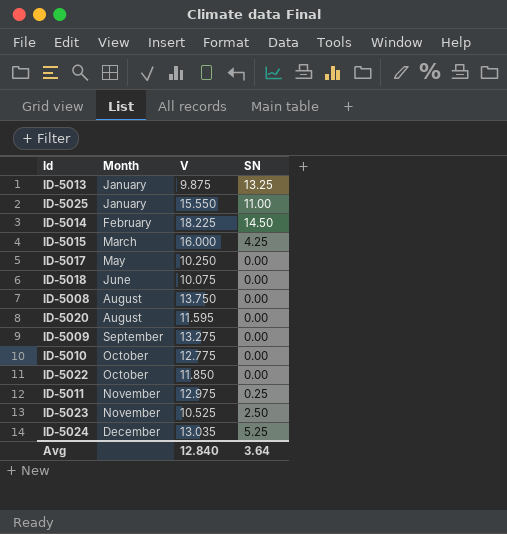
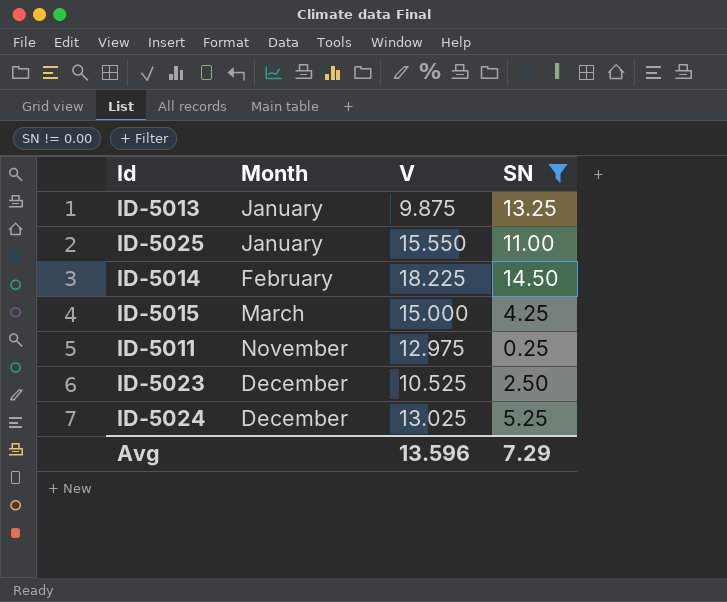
filter: none -> SN != 0.00
ID-5015 | V: 16.000 -> 15.000
ID-5023 | Month: November -> December
ID-5024 | V: 13.035 -> 13.025
Avg | V: 12.840 -> 13.596
Avg | SN: 3.64 -> 7.29

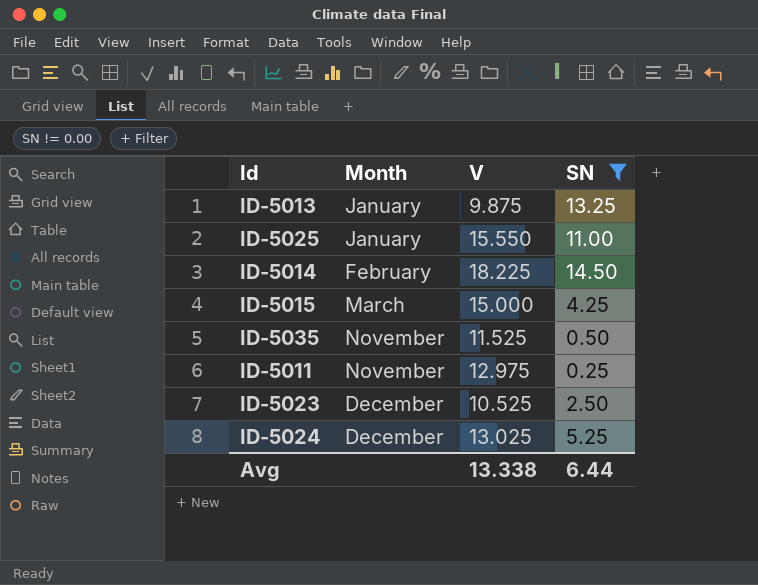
row ID-5035: none -> November | 11.525 | 0.50
Avg | V: 13.596 -> 13.338
Avg | SN: 7.29 -> 6.44

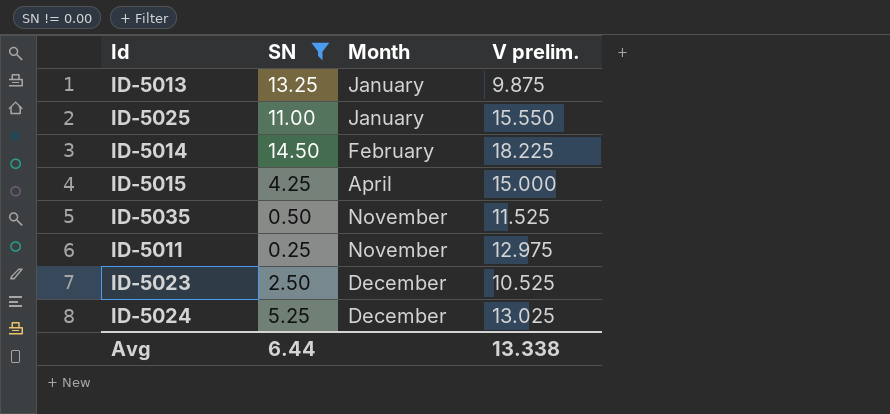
column SN | position: 4 -> 2
column name: V -> V prelim.
ID-5015 | Month: March -> April

